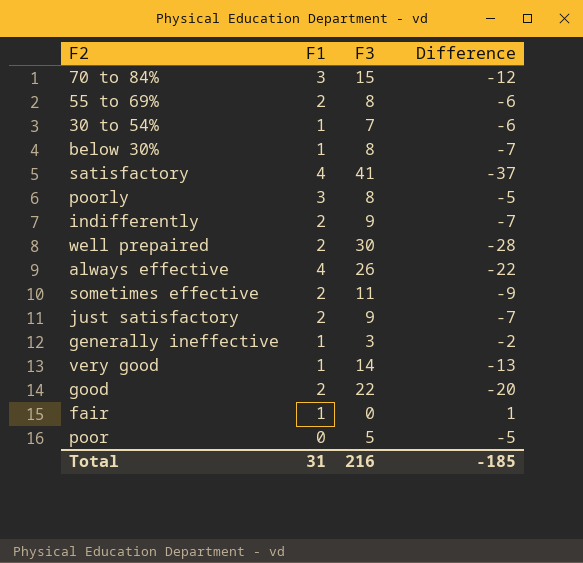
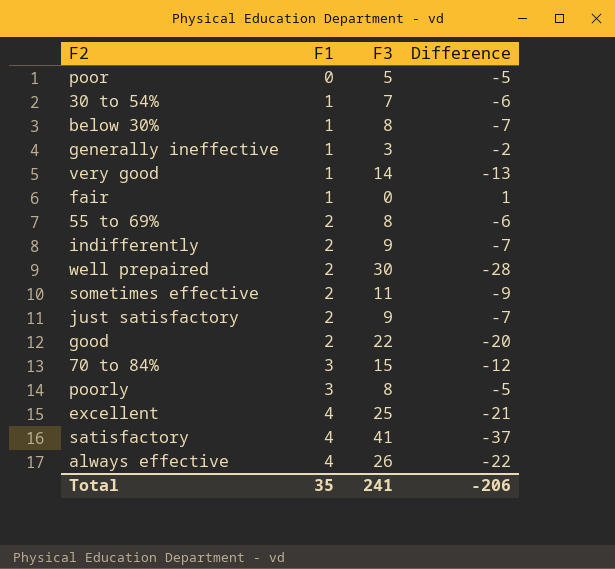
row order: none -> F1 ascending
row excellent: none -> 4 | 25 | -21
Total | F1: 31 -> 35
Total | F3: 216 -> 241
Total | Difference: -185 -> -206

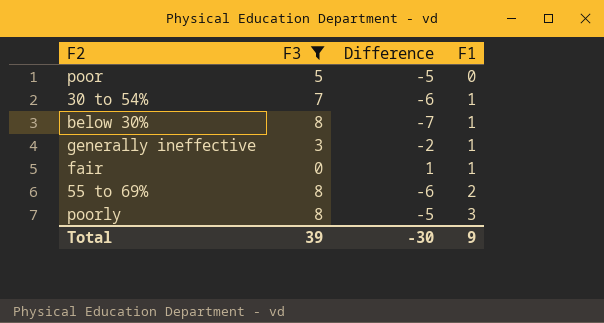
filter: none -> F3 <= 8
column F1 | position: 2 -> 4
Total | F3: 241 -> 39
Total | Difference: -206 -> -30
Total | F1: 35 -> 9

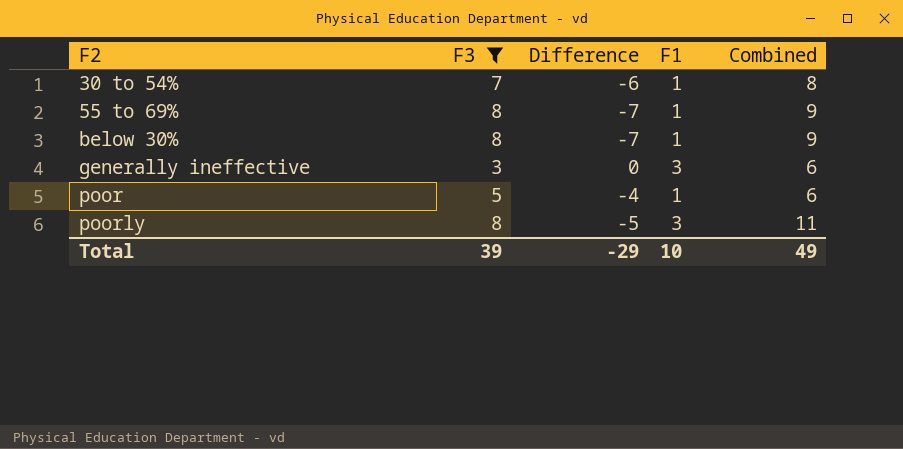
row order: F1 ascending -> F2 ascending
column Combined | formula: none -> [F3] + [F1]
row fair: 0 | 1 | 1 -> none
55 to 69% | Difference: -6 -> -7
55 to 69% | F1: 2 -> 1
generally ineffective | Difference: -2 -> 0
generally ineffective | F1: 1 -> 3
poor | Difference: -5 -> -4
poor | F1: 0 -> 1
Total | Difference: -30 -> -29
Total | F1: 9 -> 10

